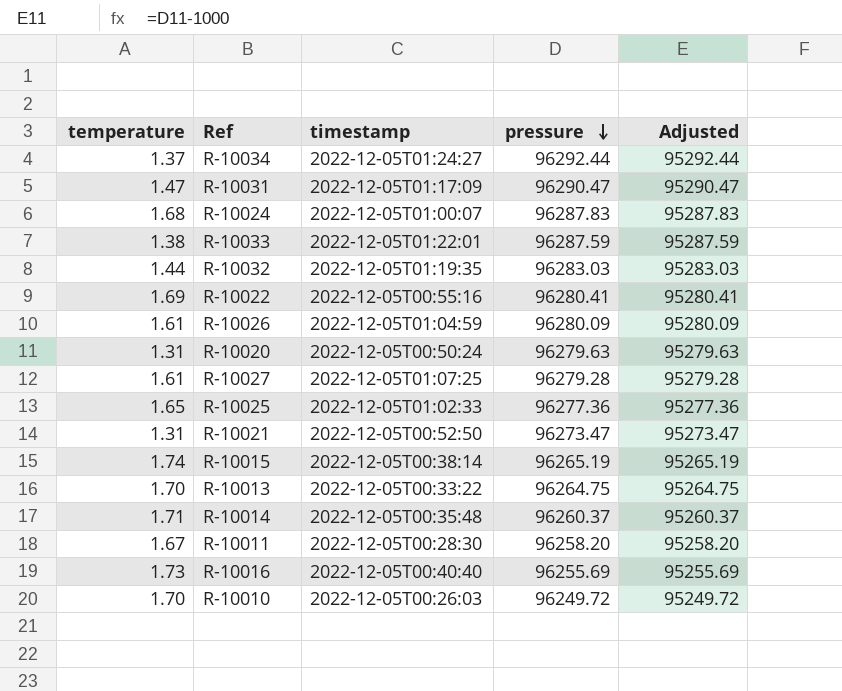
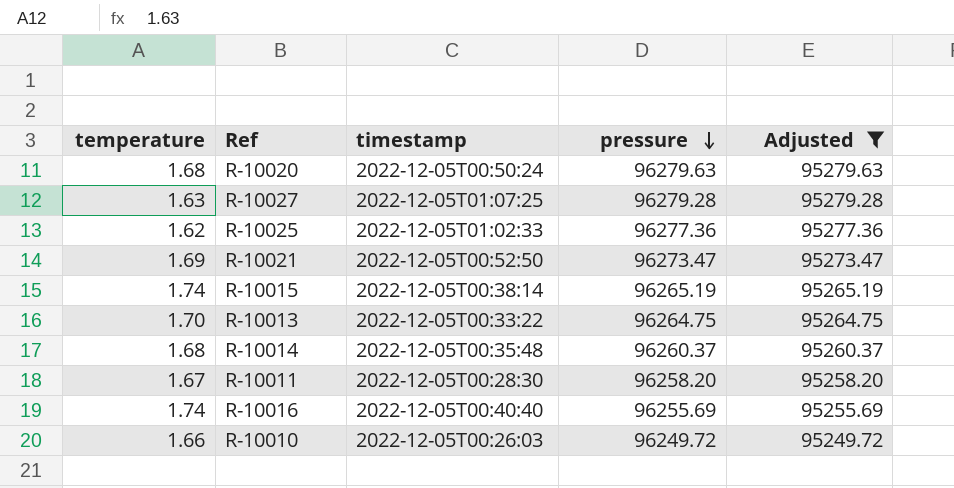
filter: none -> Adjusted <= 95279.63
R-10020 | temperature: 1.31 -> 1.68
R-10027 | temperature: 1.61 -> 1.63
R-10025 | temperature: 1.65 -> 1.62
R-10021 | temperature: 1.31 -> 1.69
R-10014 | temperature: 1.71 -> 1.68
R-10016 | temperature: 1.73 -> 1.74
R-10010 | temperature: 1.70 -> 1.66

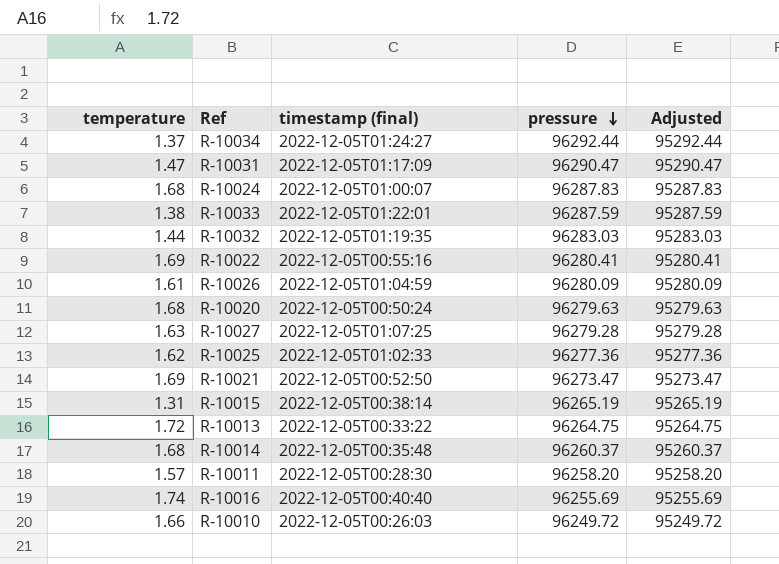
filter: Adjusted <= 95279.63 -> none
column name: timestamp -> timestamp (final)
R-10015 | temperature: 1.74 -> 1.31
R-10013 | temperature: 1.70 -> 1.72
R-10011 | temperature: 1.67 -> 1.57

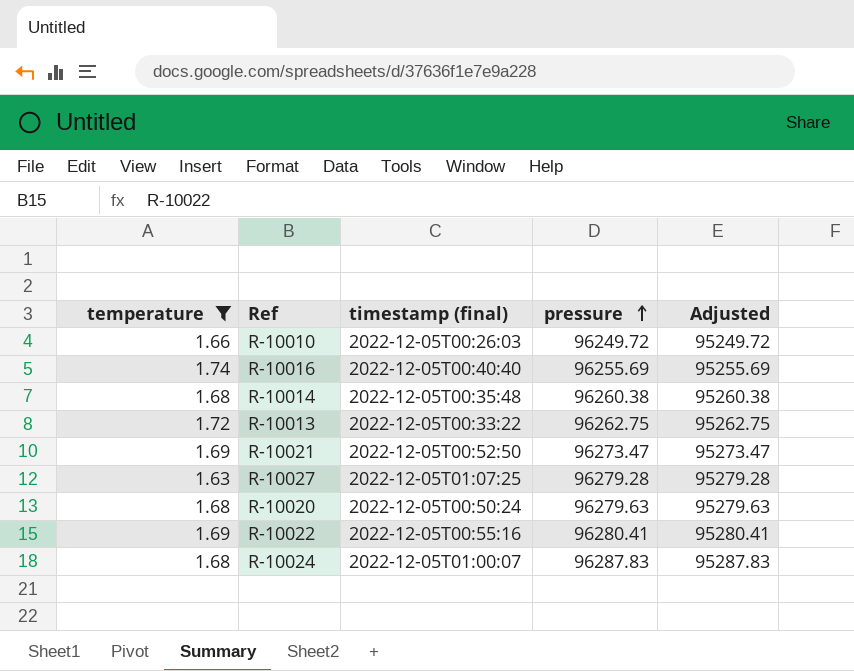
filter: none -> temperature >= 1.63
row order: pressure descending -> pressure ascending
R-10014 | pressure: 96260.37 -> 96260.38
R-10014 | Adjusted: 95260.37 -> 95260.38
R-10013 | pressure: 96264.75 -> 96262.75
R-10013 | Adjusted: 95264.75 -> 95262.75

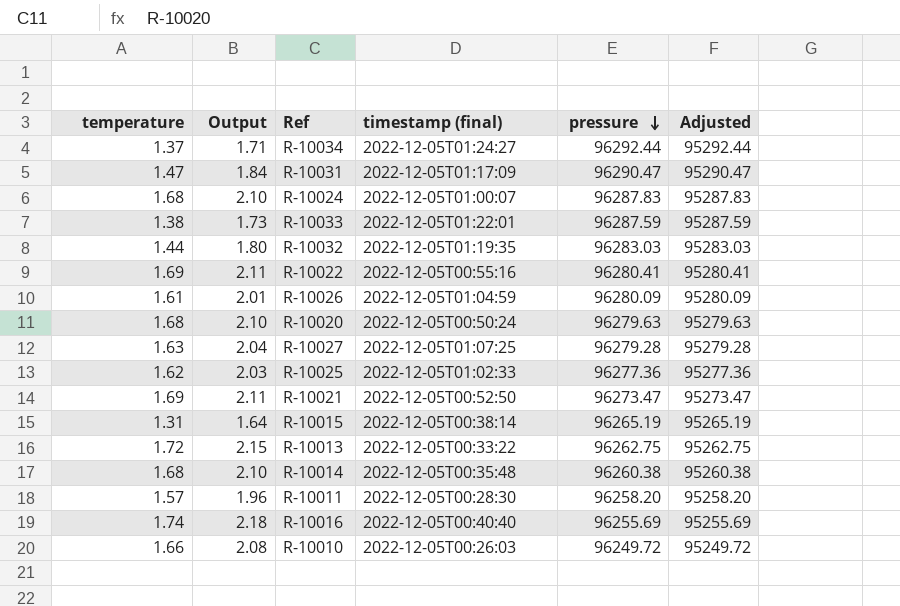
filter: temperature >= 1.63 -> none
row order: pressure ascending -> pressure descending
column Output | formula: none -> [temperature] * 1.25

